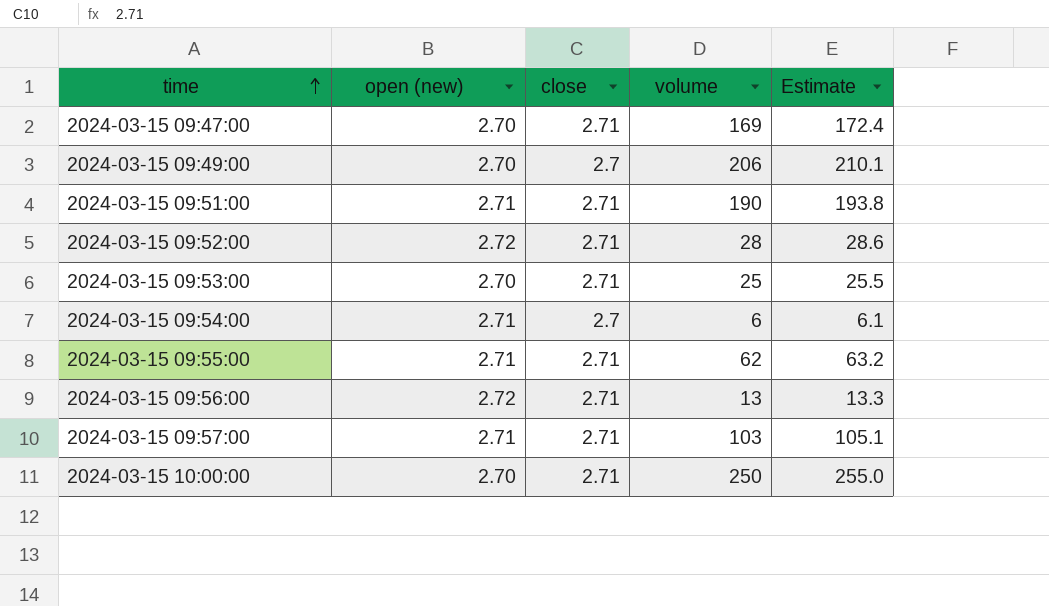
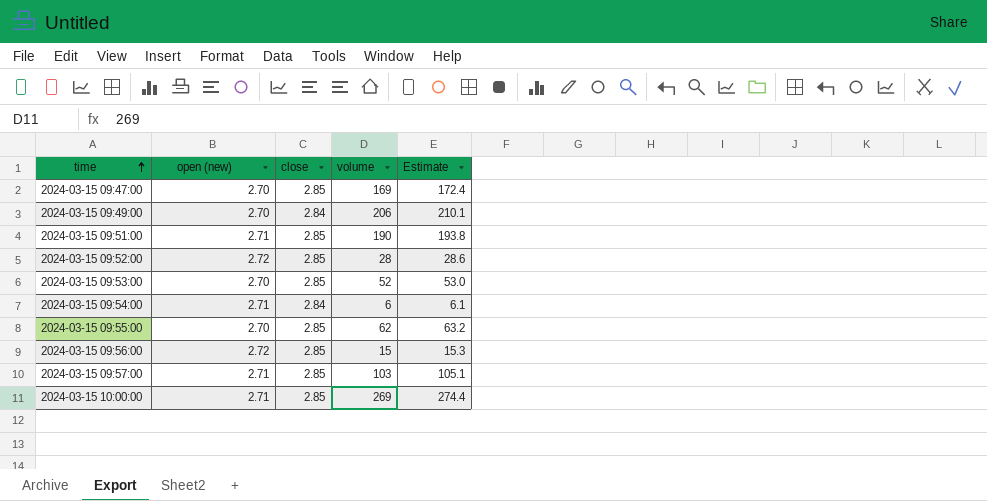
2024-03-15 09:47:00 | close: 2.71 -> 2.85
2024-03-15 09:49:00 | close: 2.7 -> 2.84
2024-03-15 09:51:00 | close: 2.71 -> 2.85
2024-03-15 09:52:00 | close: 2.71 -> 2.85
2024-03-15 09:53:00 | close: 2.71 -> 2.85
2024-03-15 09:53:00 | volume: 25 -> 52
2024-03-15 09:53:00 | Estimate: 25.5 -> 53.0
2024-03-15 09:54:00 | close: 2.7 -> 2.84
2024-03-15 09:55:00 | open (new): 2.71 -> 2.70
2024-03-15 09:55:00 | close: 2.71 -> 2.85
2024-03-15 09:56:00 | close: 2.71 -> 2.85
2024-03-15 09:56:00 | volume: 13 -> 15
2024-03-15 09:56:00 | Estimate: 13.3 -> 15.3
2024-03-15 09:57:00 | close: 2.71 -> 2.85
2024-03-15 10:00:00 | open (new): 2.70 -> 2.71
2024-03-15 10:00:00 | close: 2.71 -> 2.85
2024-03-15 10:00:00 | volume: 250 -> 269
2024-03-15 10:00:00 | Estimate: 255.0 -> 274.4

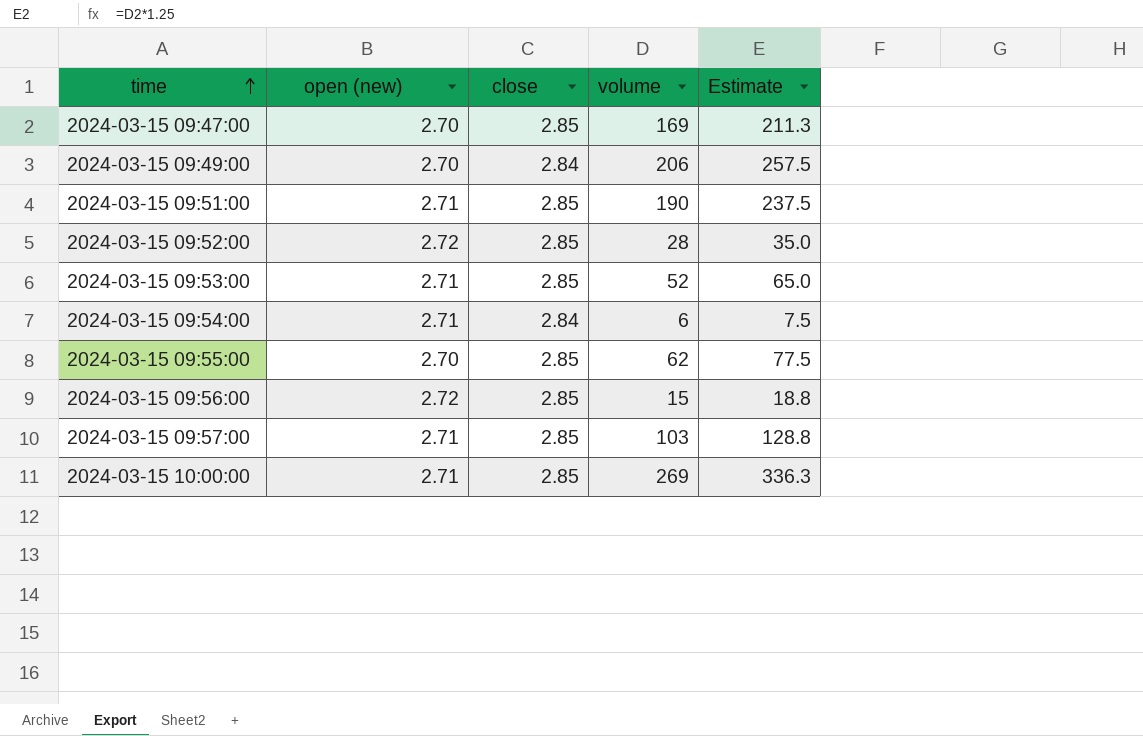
column Estimate | formula: [volume] * 1.02 -> [volume] * 1.25
2024-03-15 09:53:00 | open (new): 2.70 -> 2.71

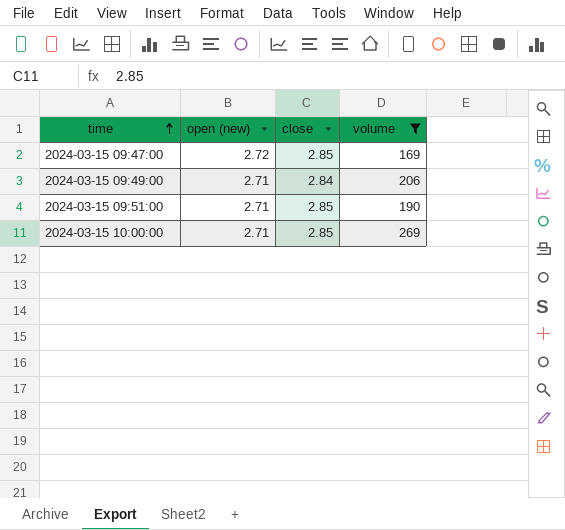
filter: none -> volume >= 169
column Estimate | formula: [volume] * 1.25 -> none
2024-03-15 09:47:00 | open (new): 2.70 -> 2.72
2024-03-15 09:49:00 | open (new): 2.70 -> 2.71

